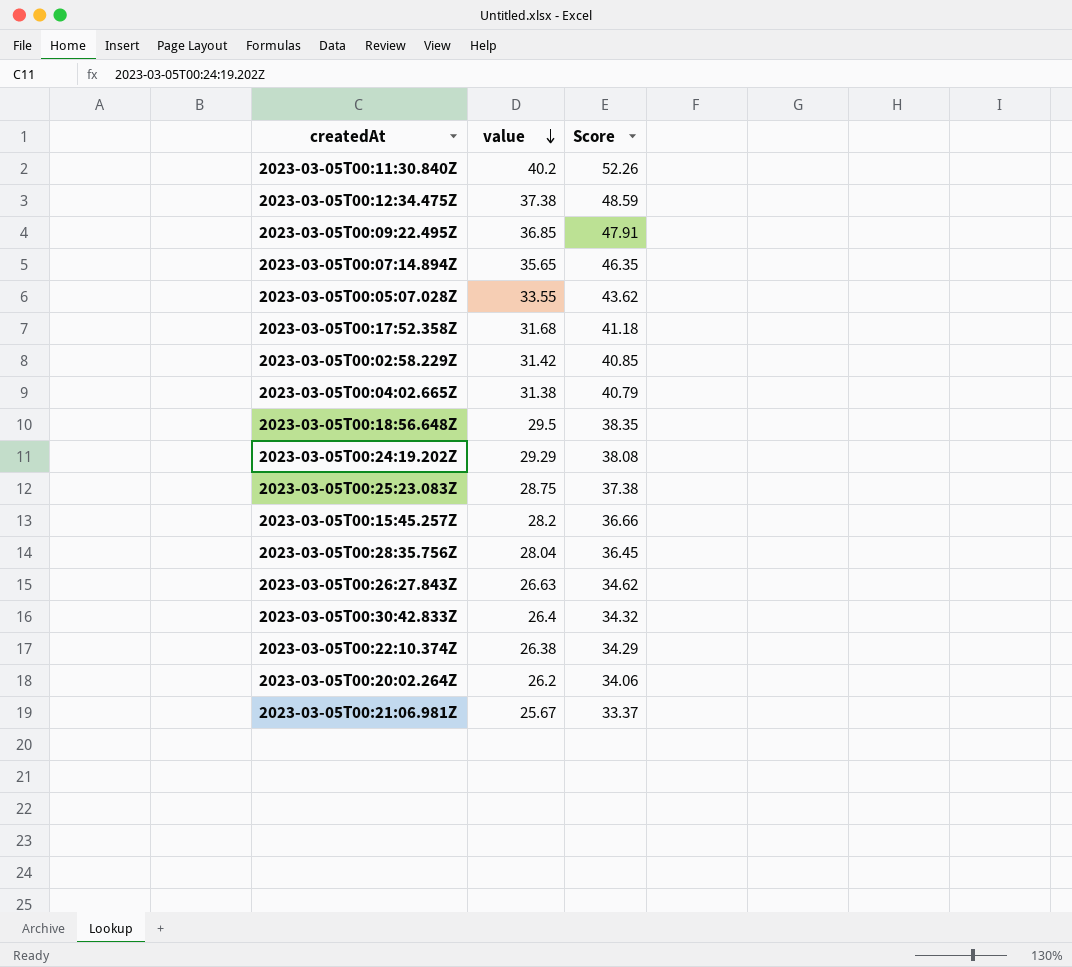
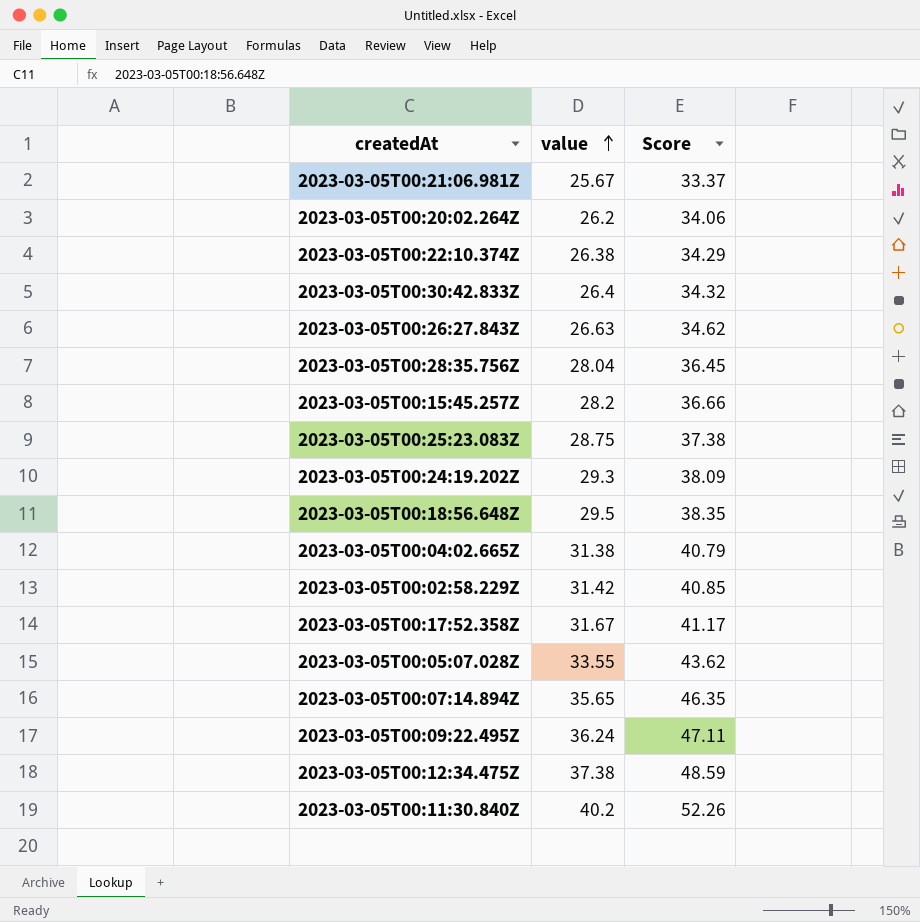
row order: value descending -> value ascending
2023-03-05T00:24:19.202Z | value: 29.29 -> 29.3
2023-03-05T00:24:19.202Z | Score: 38.08 -> 38.09
2023-03-05T00:17:52.358Z | value: 31.68 -> 31.67
2023-03-05T00:17:52.358Z | Score: 41.18 -> 41.17
2023-03-05T00:09:22.495Z | value: 36.85 -> 36.24
2023-03-05T00:09:22.495Z | Score: 47.91 -> 47.11

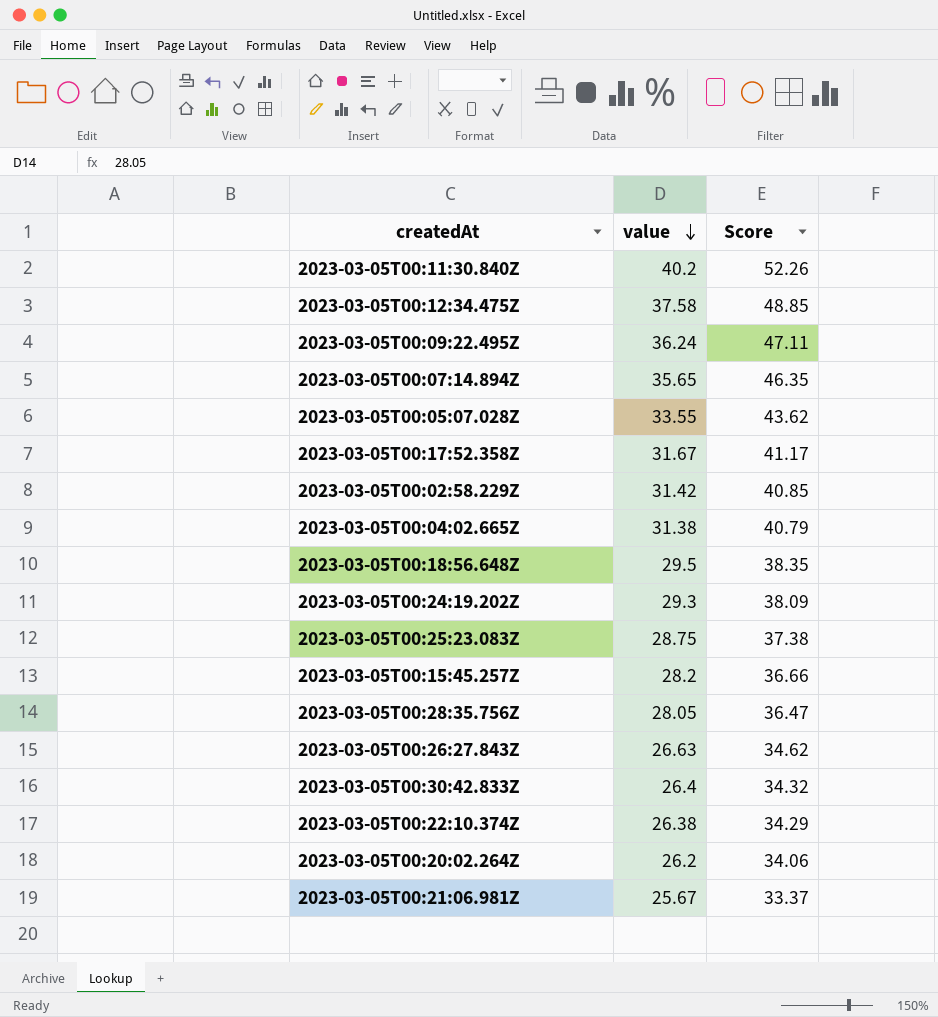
row order: value ascending -> value descending
2023-03-05T00:12:34.475Z | value: 37.38 -> 37.58
2023-03-05T00:12:34.475Z | Score: 48.59 -> 48.85
2023-03-05T00:28:35.756Z | value: 28.04 -> 28.05
2023-03-05T00:28:35.756Z | Score: 36.45 -> 36.47

